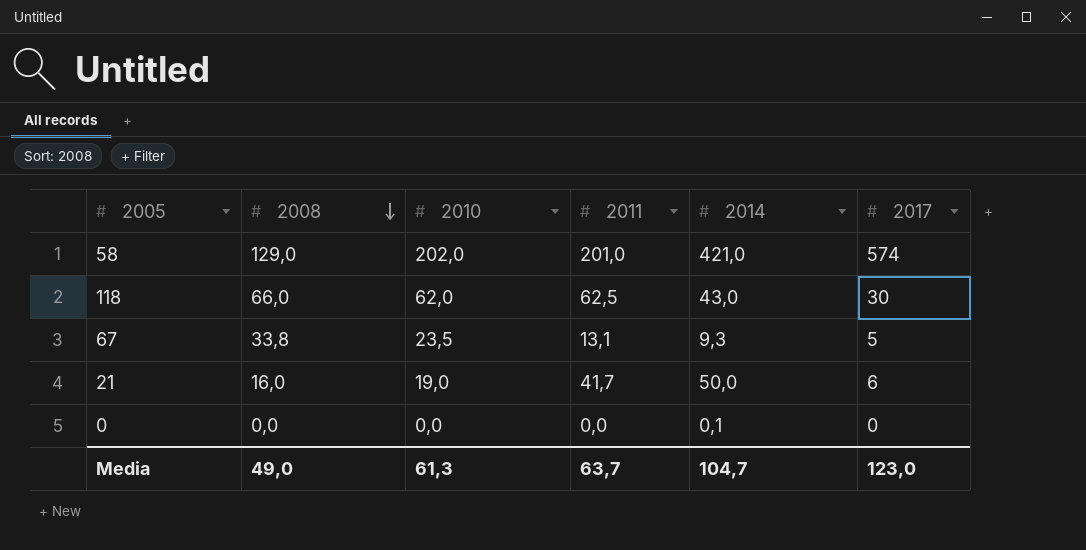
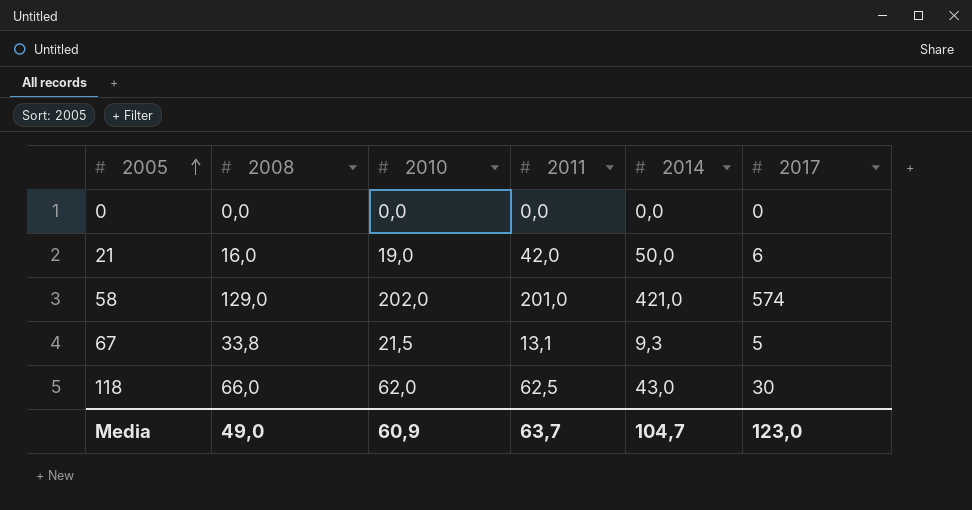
row order: 2008 descending -> 2005 ascending
0 | 2014: 0,1 -> 0,0
21 | 2011: 41,7 -> 42,0
67 | 2010: 23,5 -> 21,5
Media | 2010: 61,3 -> 60,9

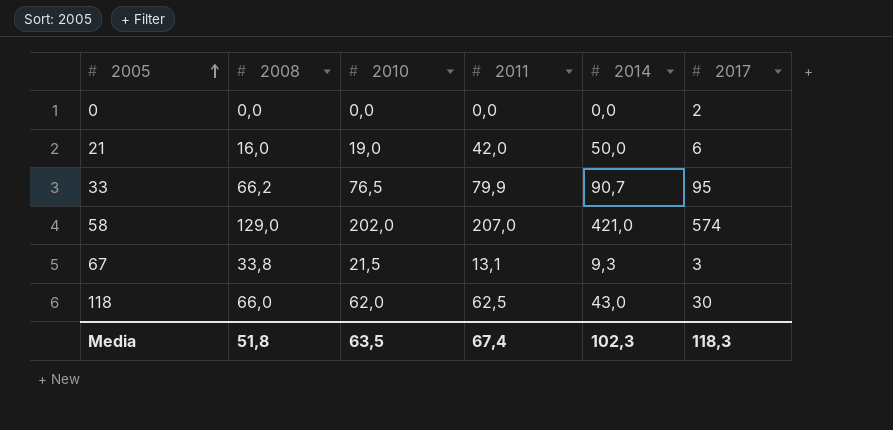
0 | 2017: 0 -> 2
row 33: none -> 66,2 | 76,5 | 79,9 | 90,7 | 95
58 | 2011: 201,0 -> 207,0
67 | 2017: 5 -> 3
Media | 2008: 49,0 -> 51,8
Media | 2010: 60,9 -> 63,5
Media | 2011: 63,7 -> 67,4
Media | 2014: 104,7 -> 102,3
Media | 2017: 123,0 -> 118,3

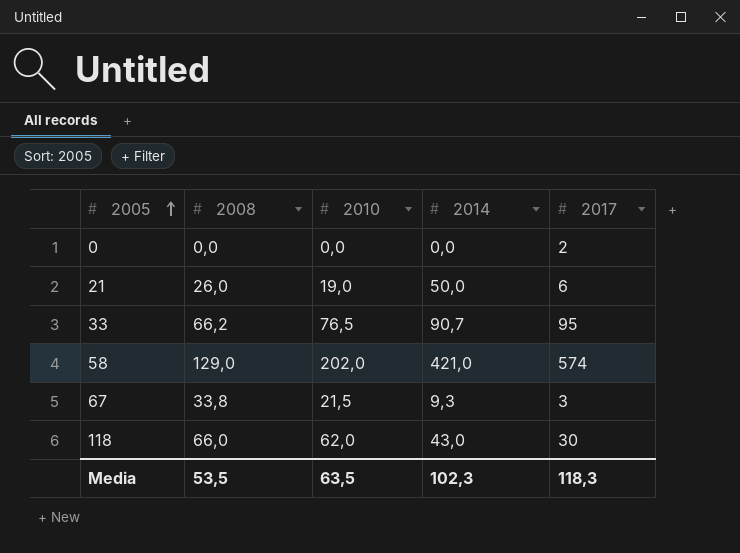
column 2011 | position: 4 -> none
21 | 2008: 16,0 -> 26,0
Media | 2008: 51,8 -> 53,5

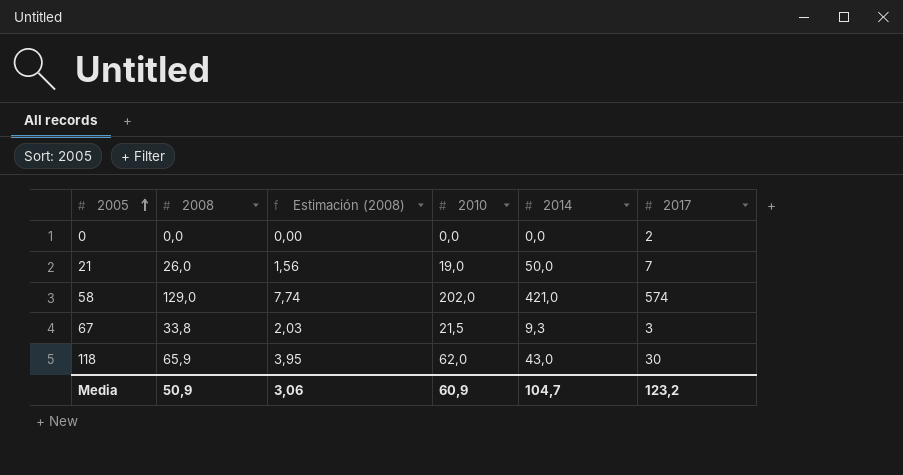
column Estimación (2008) | formula: none -> [2008] * 0,06
row 33: 66,2 | 76,5 | 90,7 | 95 -> none
21 | 2017: 6 -> 7
118 | 2008: 66,0 -> 65,9
Media | 2008: 53,5 -> 50,9
Media | 2010: 63,5 -> 60,9
Media | 2014: 102,3 -> 104,7
Media | 2017: 118,3 -> 123,2

